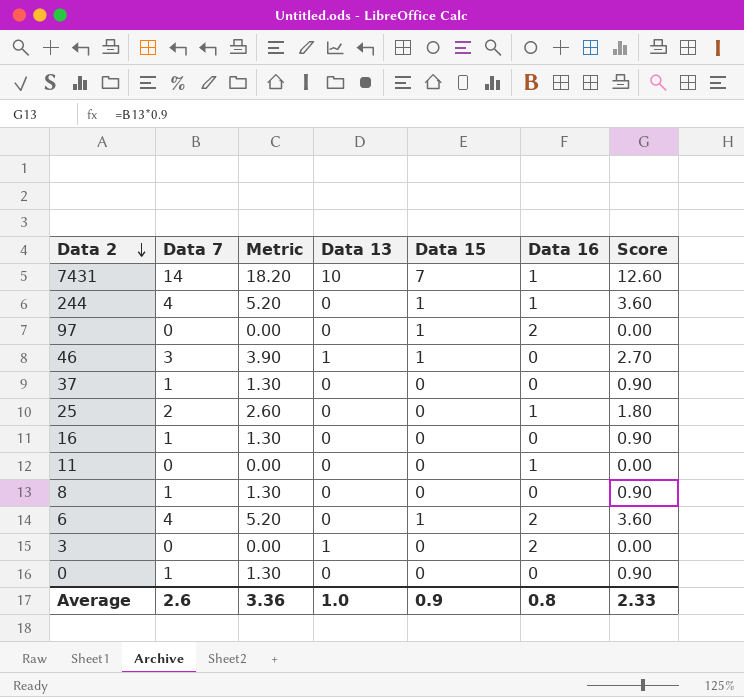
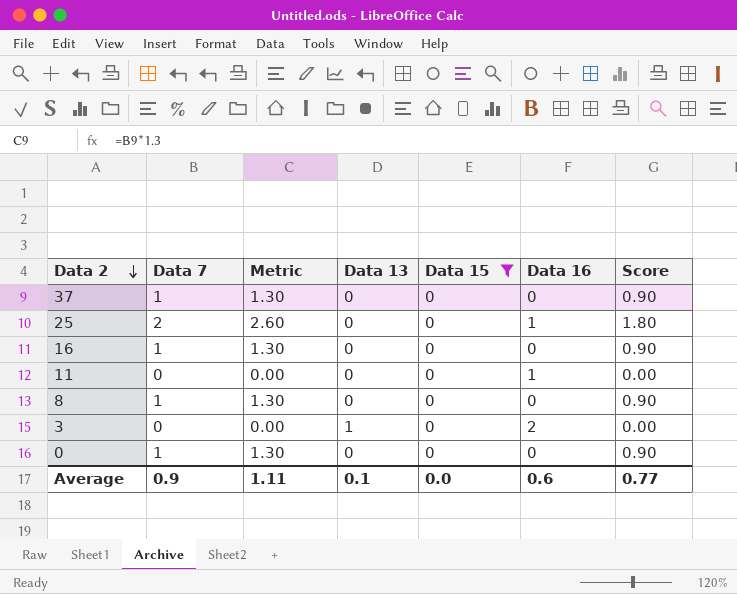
filter: none -> Data 15 = 0
Average | Data 7: 2.6 -> 0.9
Average | Metric: 3.36 -> 1.11
Average | Data 13: 1.0 -> 0.1
Average | Data 15: 0.9 -> 0.0
Average | Data 16: 0.8 -> 0.6
Average | Score: 2.33 -> 0.77

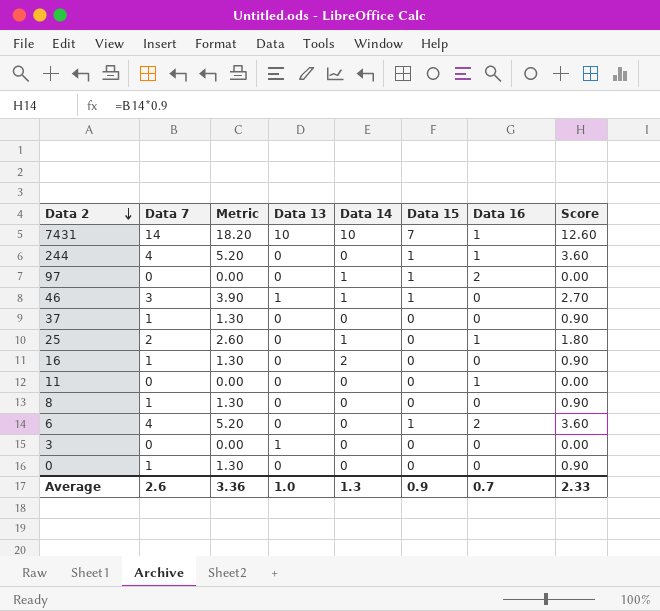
filter: Data 15 = 0 -> none
column Data 14 | position: none -> 5
3 | Data 16: 2 -> 0
Average | Data 7: 0.9 -> 2.6
Average | Metric: 1.11 -> 3.36
Average | Data 13: 0.1 -> 1.0
Average | Data 15: 0.0 -> 0.9
Average | Data 16: 0.6 -> 0.7
Average | Score: 0.77 -> 2.33

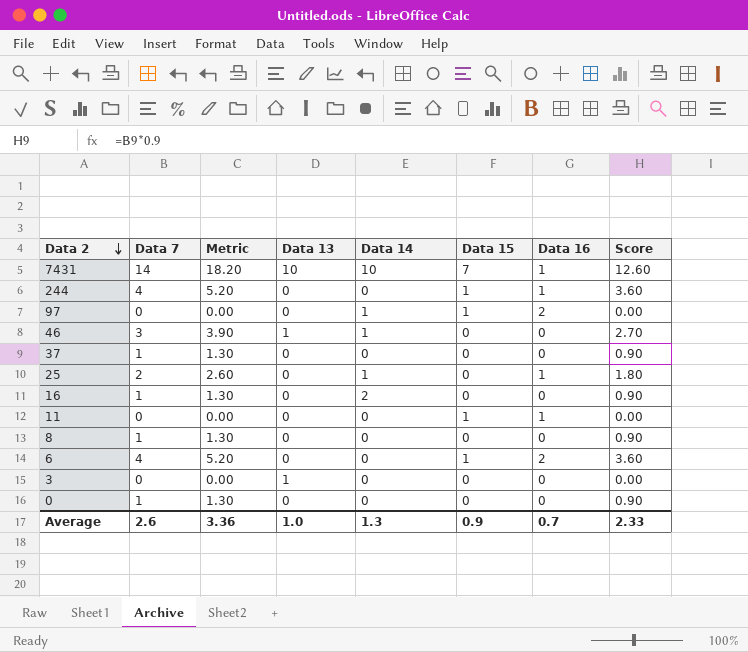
46 | Data 15: 1 -> 0
11 | Data 15: 0 -> 1

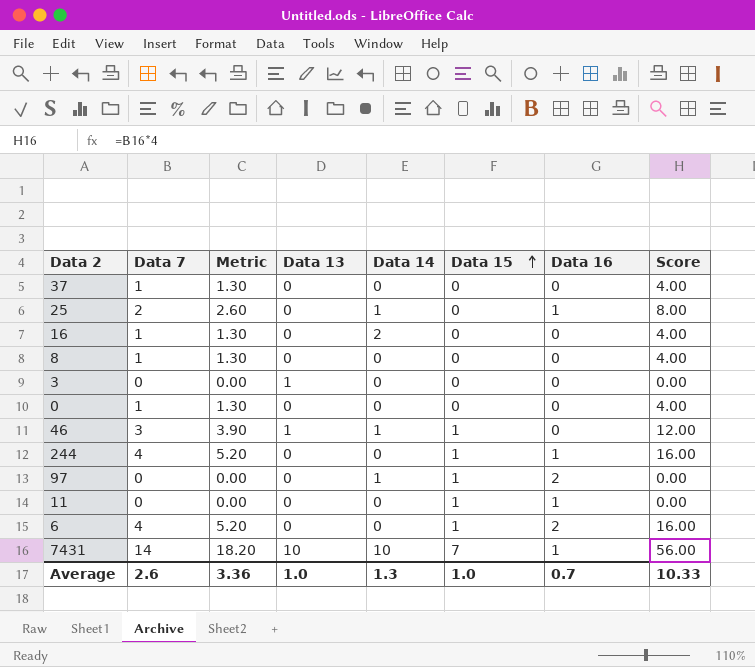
row order: Data 2 descending -> Data 15 ascending
column Score | formula: [Data 7] * 0.9 -> [Data 7] * 4
46 | Data 15: 0 -> 1
Average | Data 15: 0.9 -> 1.0
Average | Score: 2.33 -> 10.33

